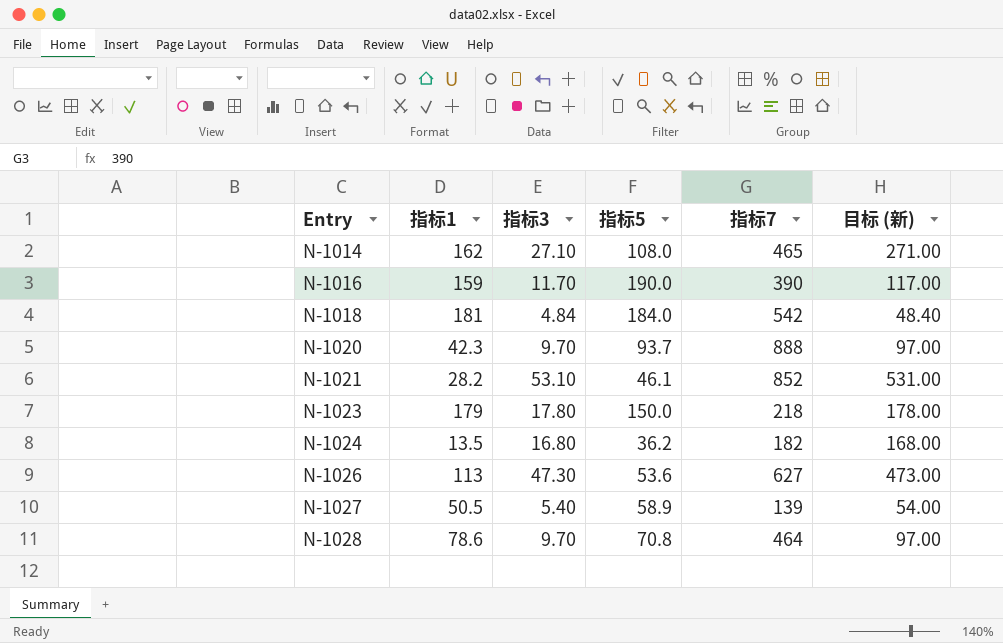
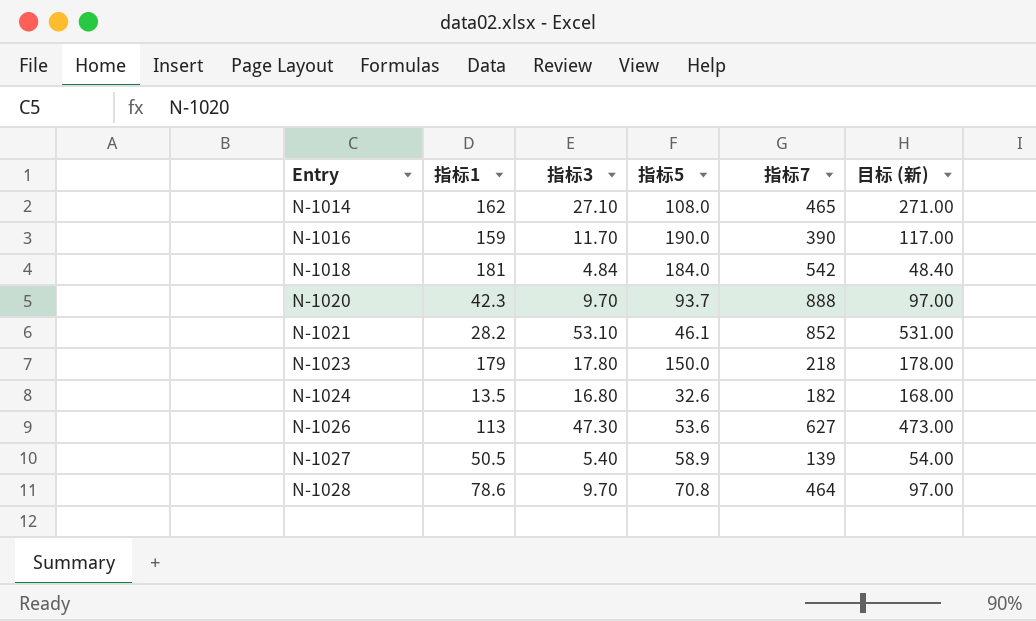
N-1024 | 指标5: 36.2 -> 32.6

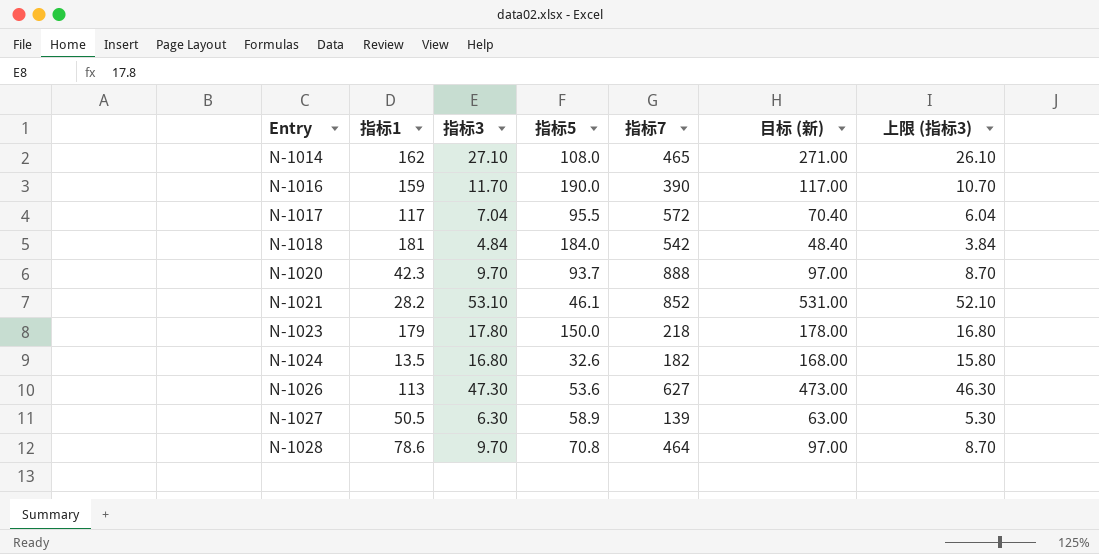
column 上限 (指标3) | formula: none -> [指标3] - 1
row N-1017: none -> 117 | 7.04 | 95.5 | 572 | 70.40 | 6.04
N-1027 | 指标3: 5.40 -> 6.30
N-1027 | 目标 (新): 54.00 -> 63.00

